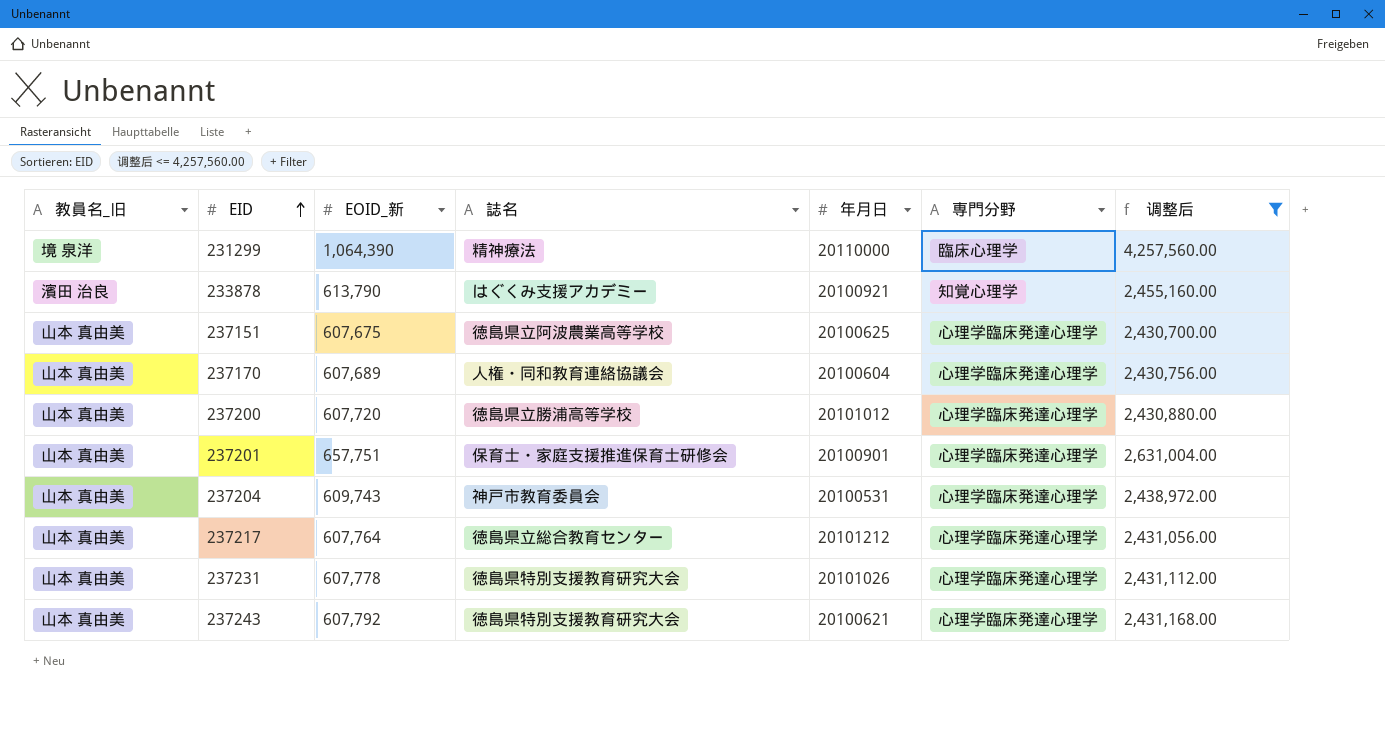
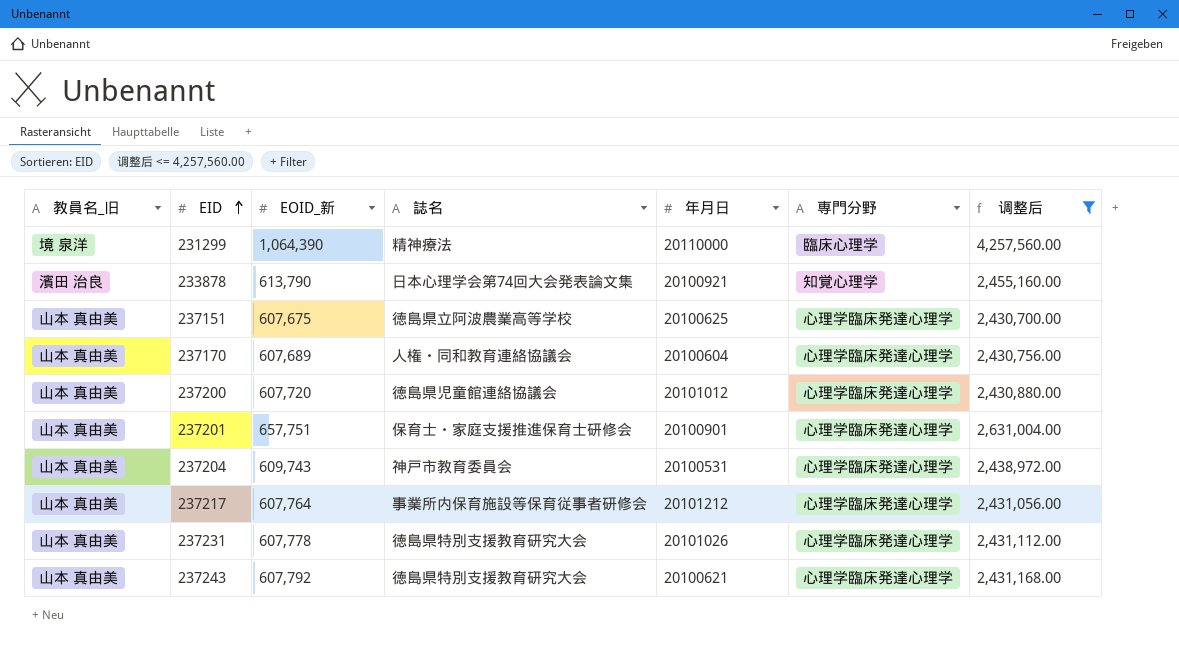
233878 | 誌名: はぐくみ支援アカデミー -> 日本心理学会第74回大会発表論文集
237200 | 誌名: 徳島県立勝浦高等学校 -> 徳島県児童館連絡協議会
237217 | 誌名: 徳島県立総合教育センター -> 事業所内保育施設等保育従事者研修会

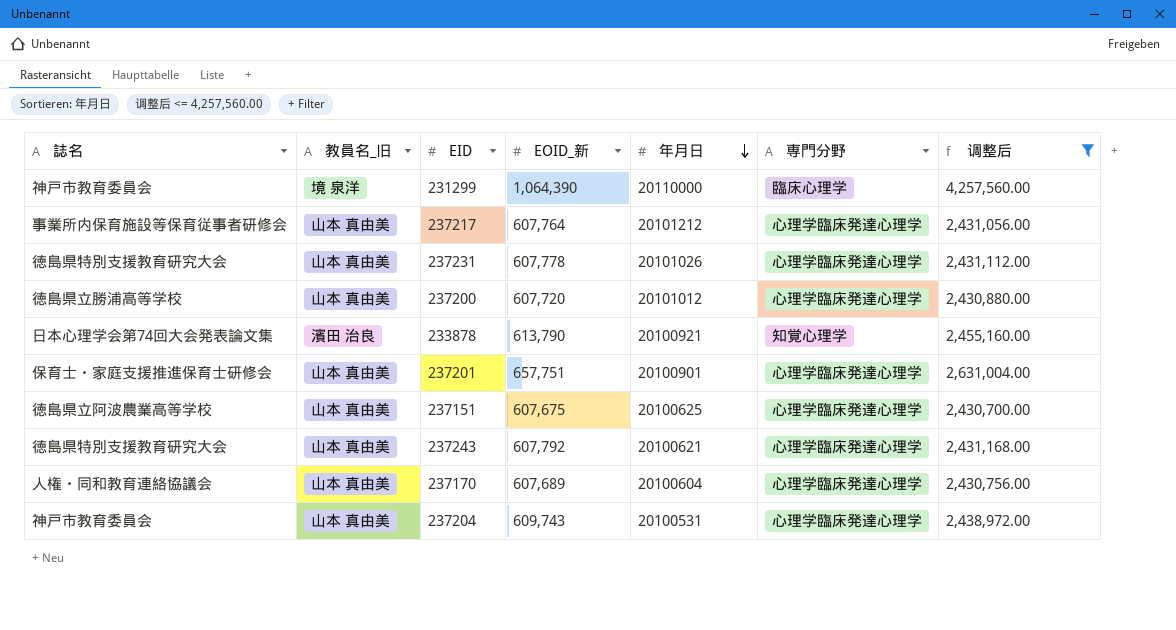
row order: EID ascending -> 年月日 descending
column 誌名 | position: 4 -> 1
231299 | 誌名: 精神療法 -> 神戸市教育委員会
237200 | 誌名: 徳島県児童館連絡協議会 -> 徳島県立勝浦高等学校

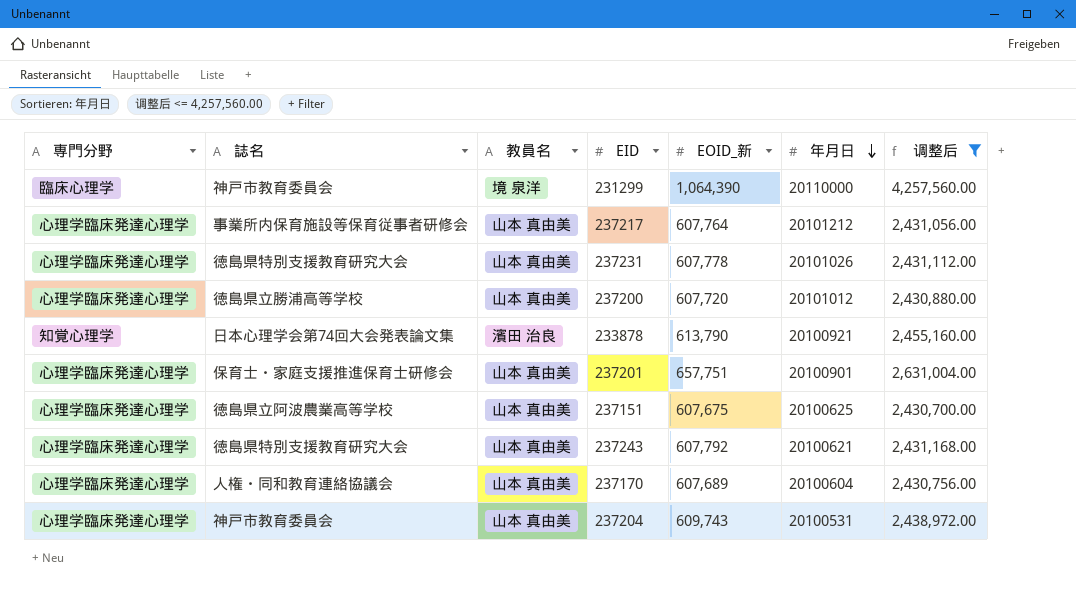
column 専門分野 | position: 6 -> 1
column name: 教員名_旧 -> 教員名

